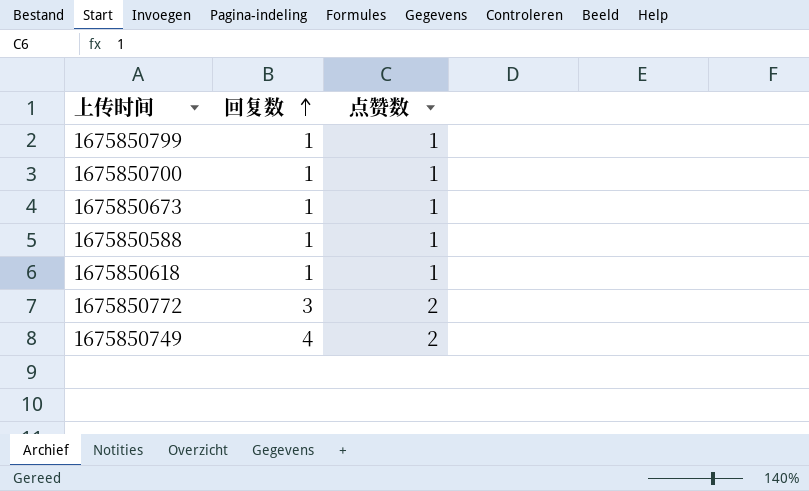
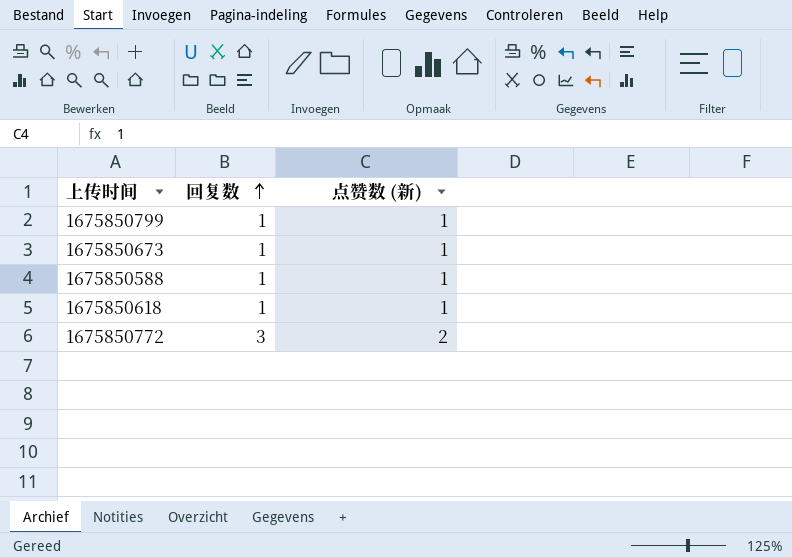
column name: 点赞数 -> 点赞数 (新)
row 1675850700: 1 | 1 -> none
row 1675850749: 4 | 2 -> none

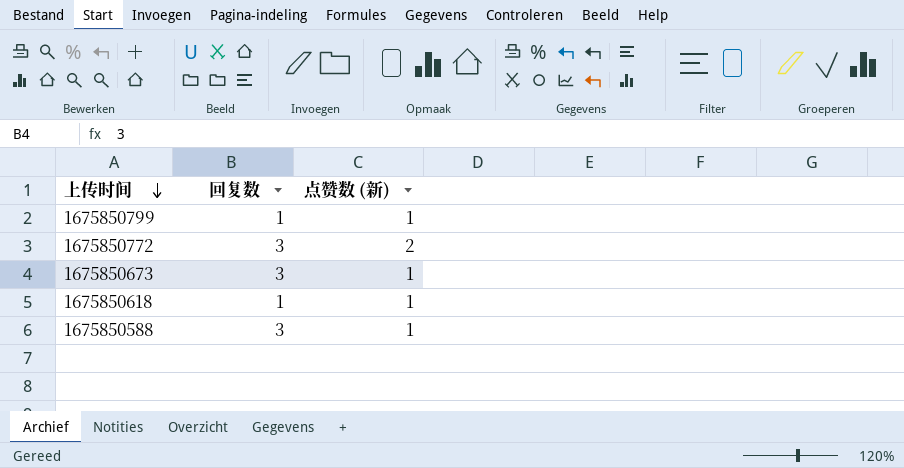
row order: 回复数 ascending -> 上传时间 descending
1675850673 | 回复数: 1 -> 3
1675850588 | 回复数: 1 -> 3

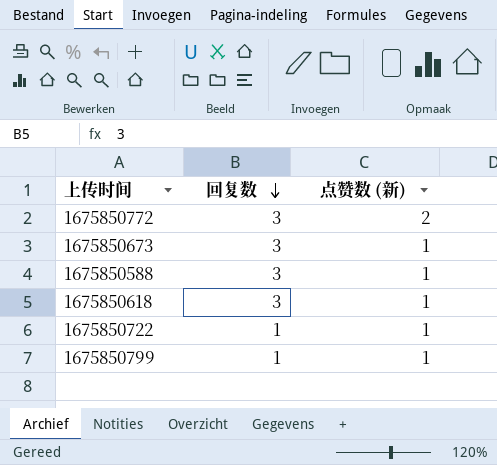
row order: 上传时间 descending -> 回复数 descending
1675850618 | 回复数: 1 -> 3
row 1675850722: none -> 1 | 1

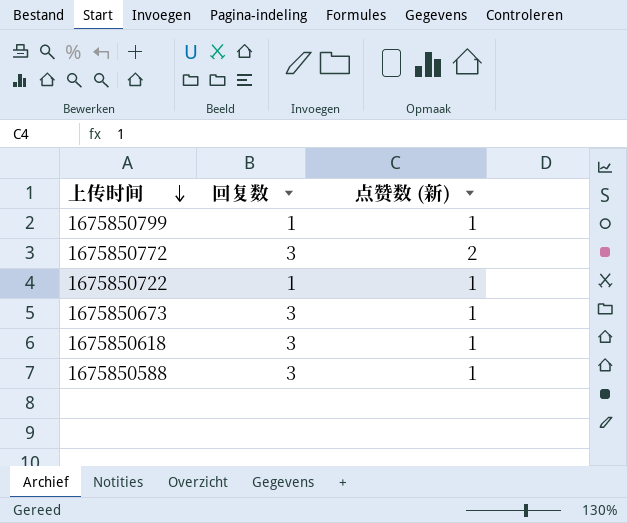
row order: 回复数 descending -> 上传时间 descending

